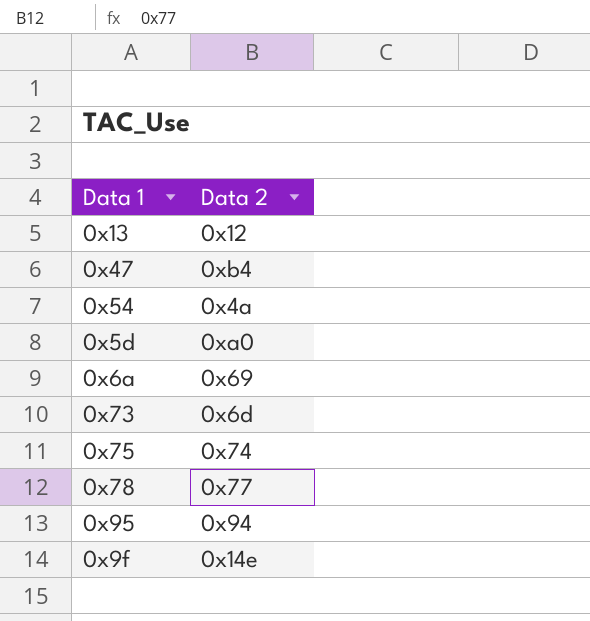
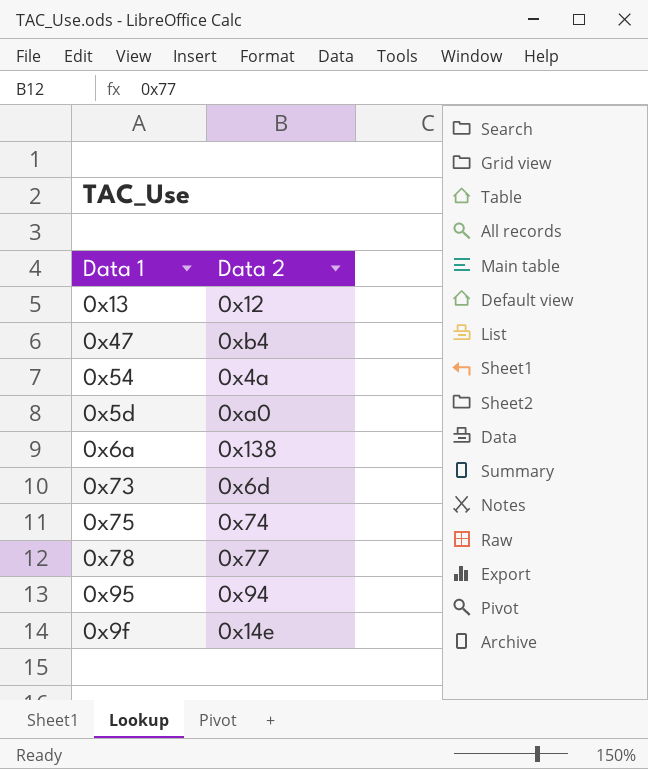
0x6a | Data 2: 0x69 -> 0x138

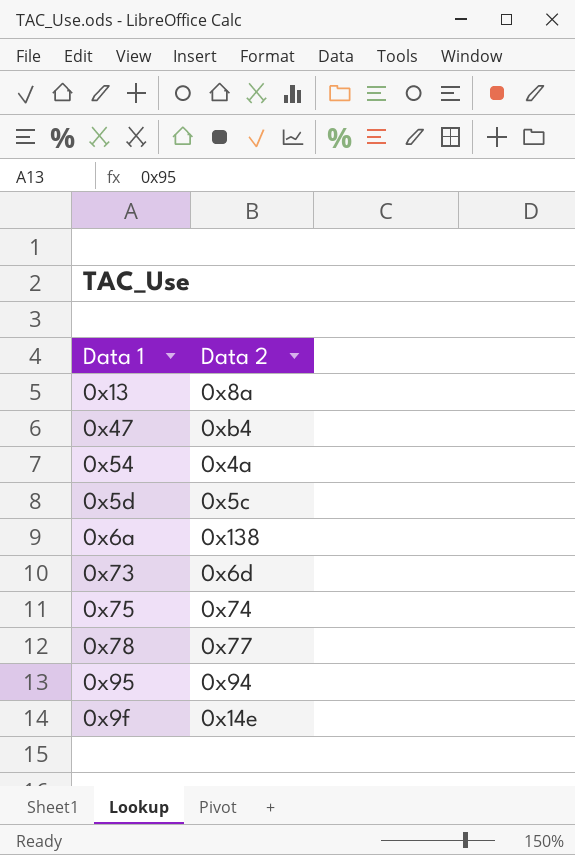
0x13 | Data 2: 0x12 -> 0x8a
0x5d | Data 2: 0xa0 -> 0x5c

